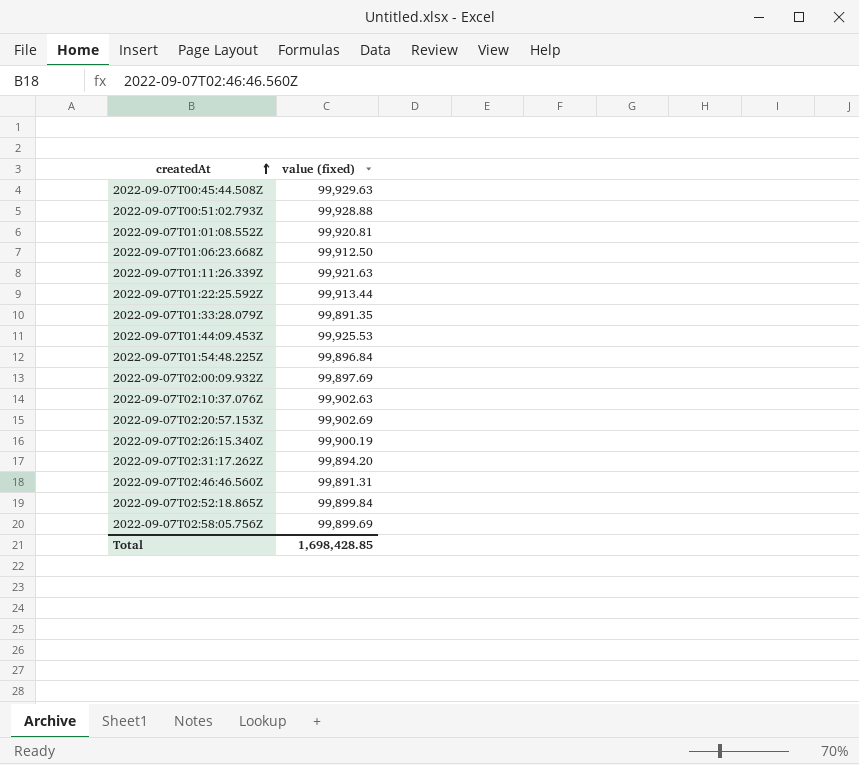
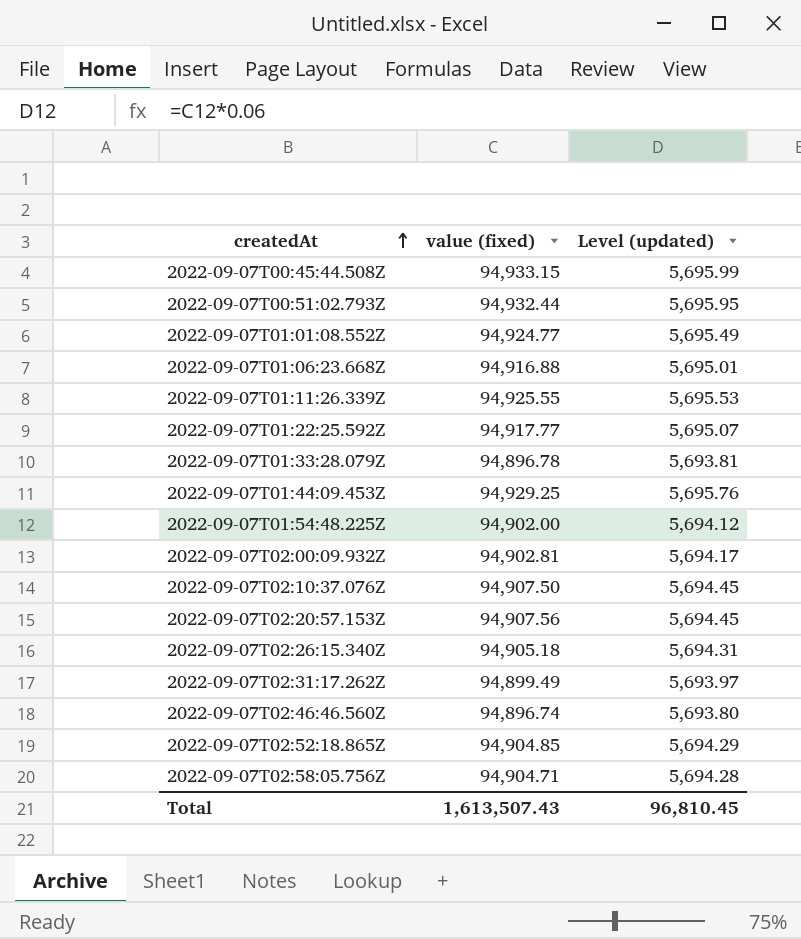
column Level (updated) | formula: none -> [value (fixed)] * 0.06
2022-09-07T00:45:44.508Z | value (fixed): 99,929.63 -> 94,933.15
2022-09-07T00:51:02.793Z | value (fixed): 99,928.88 -> 94,932.44
2022-09-07T01:01:08.552Z | value (fixed): 99,920.81 -> 94,924.77
2022-09-07T01:06:23.668Z | value (fixed): 99,912.50 -> 94,916.88
2022-09-07T01:11:26.339Z | value (fixed): 99,921.63 -> 94,925.55
2022-09-07T01:22:25.592Z | value (fixed): 99,913.44 -> 94,917.77
2022-09-07T01:33:28.079Z | value (fixed): 99,891.35 -> 94,896.78
2022-09-07T01:44:09.453Z | value (fixed): 99,925.53 -> 94,929.25
2022-09-07T01:54:48.225Z | value (fixed): 99,896.84 -> 94,902.00
2022-09-07T02:00:09.932Z | value (fixed): 99,897.69 -> 94,902.81
2022-09-07T02:10:37.076Z | value (fixed): 99,902.63 -> 94,907.50
2022-09-07T02:20:57.153Z | value (fixed): 99,902.69 -> 94,907.56
2022-09-07T02:26:15.340Z | value (fixed): 99,900.19 -> 94,905.18
2022-09-07T02:31:17.262Z | value (fixed): 99,894.20 -> 94,899.49
2022-09-07T02:46:46.560Z | value (fixed): 99,891.31 -> 94,896.74
2022-09-07T02:52:18.865Z | value (fixed): 99,899.84 -> 94,904.85
2022-09-07T02:58:05.756Z | value (fixed): 99,899.69 -> 94,904.71
Total | value (fixed): 1,698,428.85 -> 1,613,507.43

